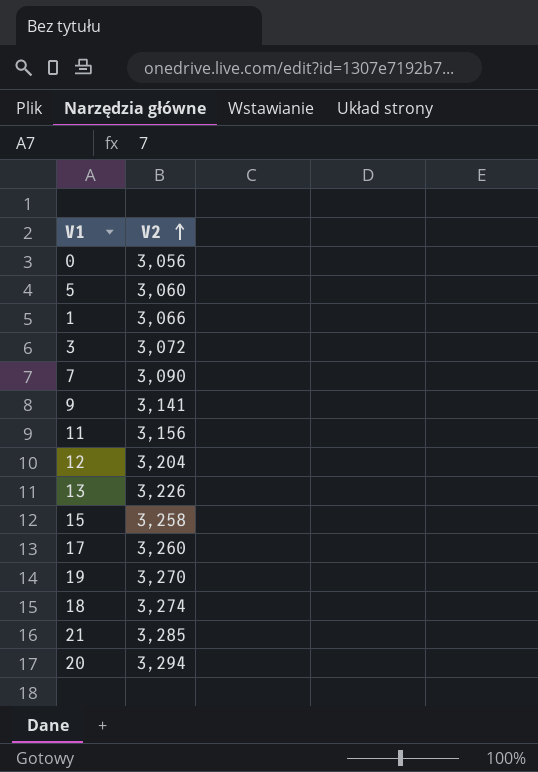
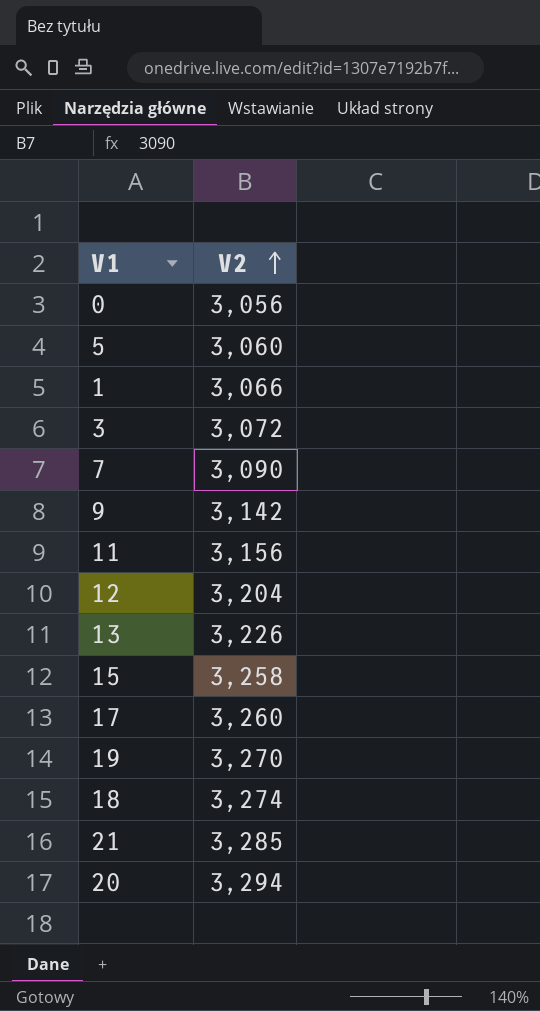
9 | V2: 3,141 -> 3,142

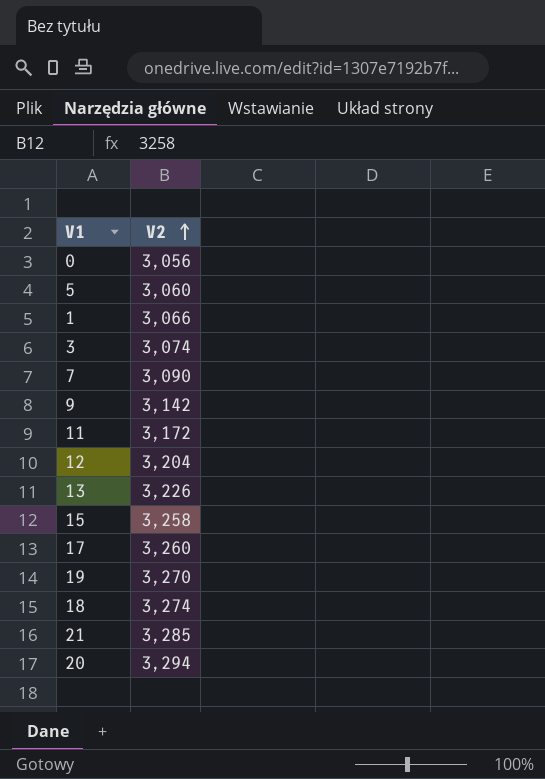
3 | V2: 3,072 -> 3,074
11 | V2: 3,156 -> 3,172

